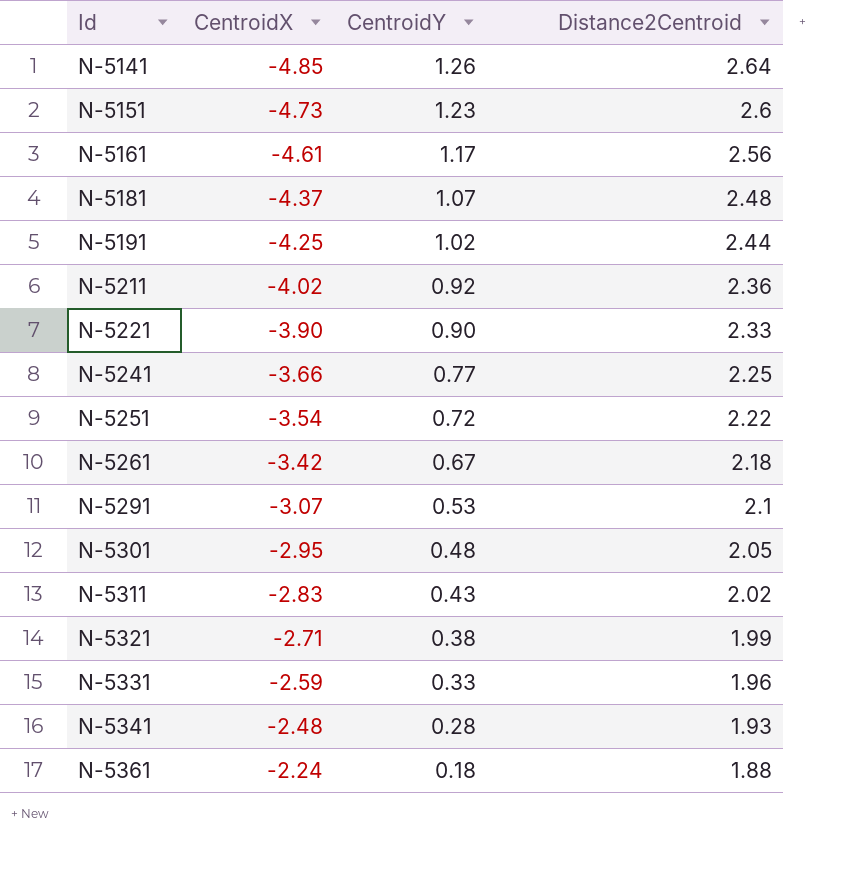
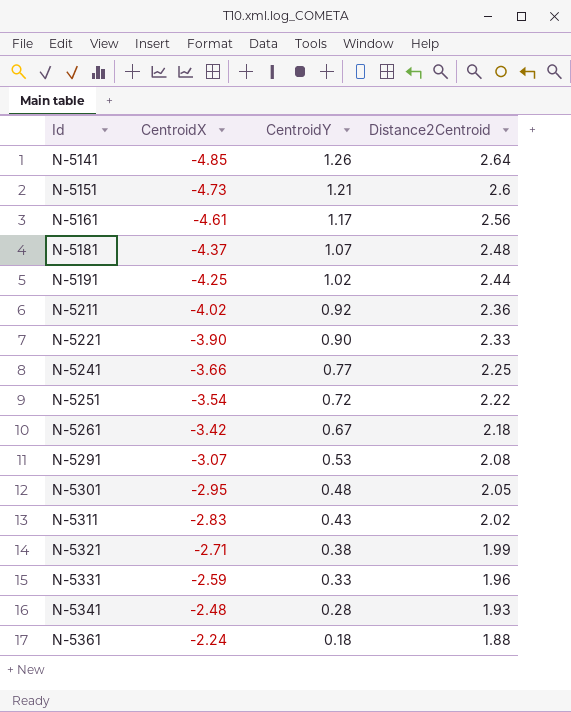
N-5151 | CentroidY: 1.23 -> 1.21
N-5291 | Distance2Centroid: 2.1 -> 2.08

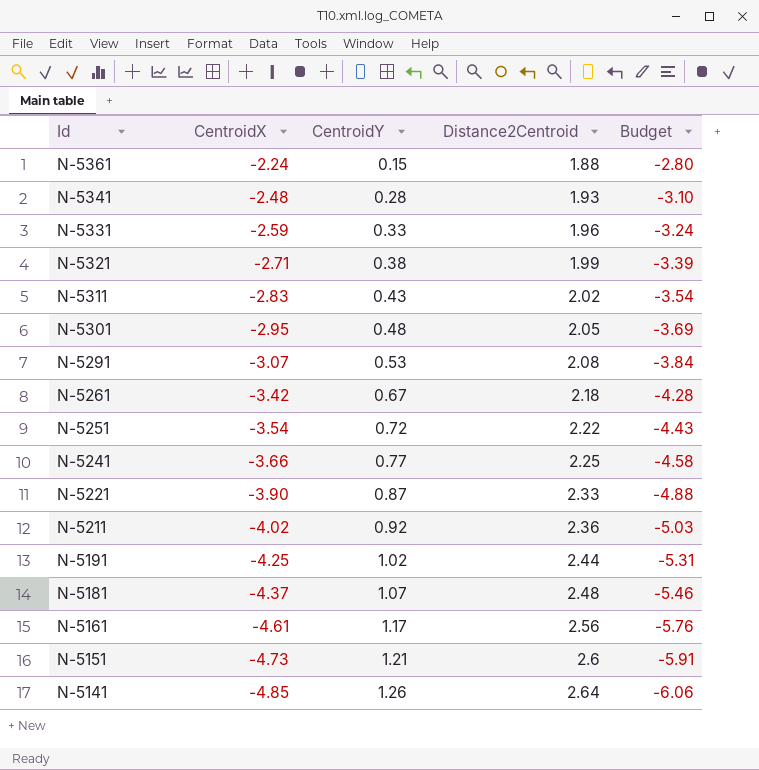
row order: Id ascending -> Id descending
column Budget | formula: none -> [CentroidX] * 1.25
N-5361 | CentroidY: 0.18 -> 0.15
N-5221 | CentroidY: 0.90 -> 0.87

